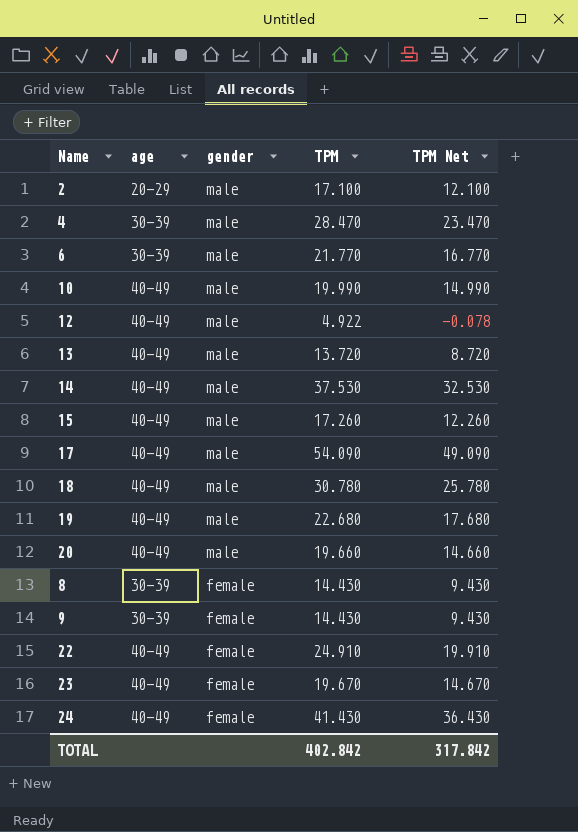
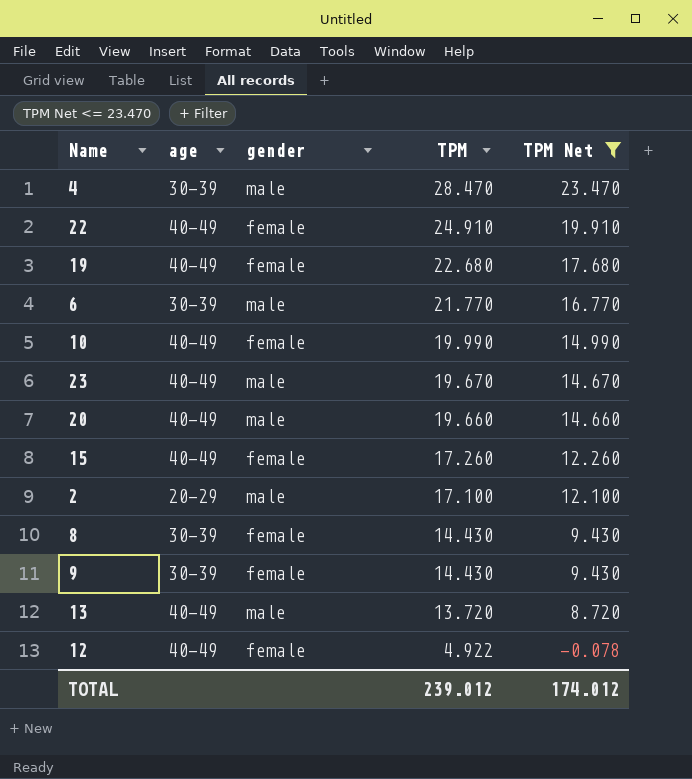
filter: none -> TPM Net <= 23.470
row order: gender descending -> TPM descending
19 | gender: male -> female
10 | gender: male -> female
23 | gender: female -> male
15 | gender: male -> female
12 | gender: male -> female
TOTAL | TPM: 402.842 -> 239.012
TOTAL | TPM Net: 317.842 -> 174.012

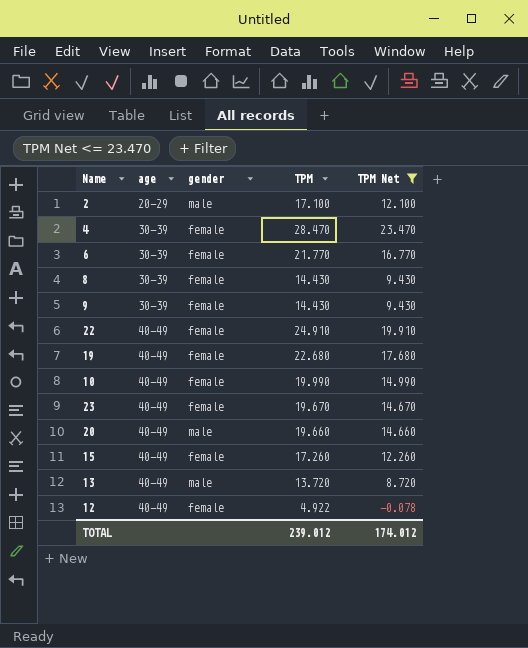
row order: TPM descending -> age ascending
4 | gender: male -> female
6 | gender: male -> female
23 | gender: male -> female

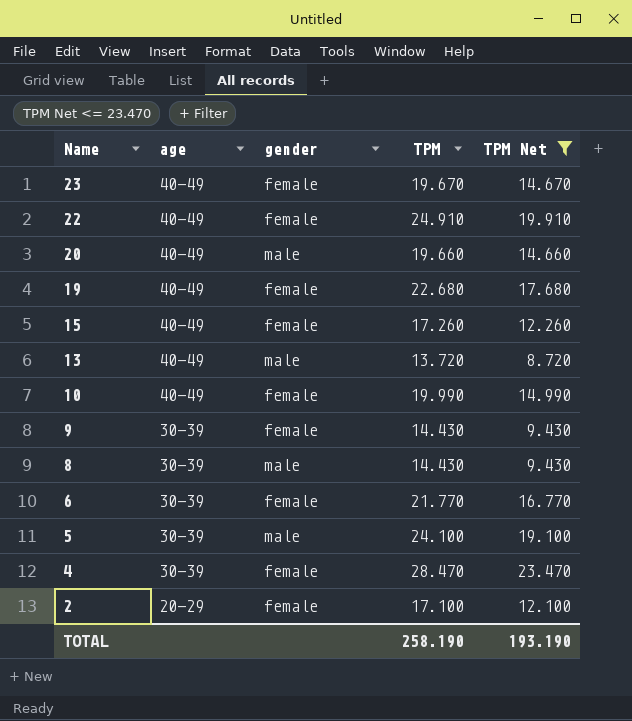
row order: age ascending -> Name descending
row 12: 40-49 | female | 4.922 | -0.078 -> none
8 | gender: female -> male
row 5: none -> 30-39 | male | 24.100 | 19.100
2 | gender: male -> female
TOTAL | TPM: 239.012 -> 258.190
TOTAL | TPM Net: 174.012 -> 193.190

